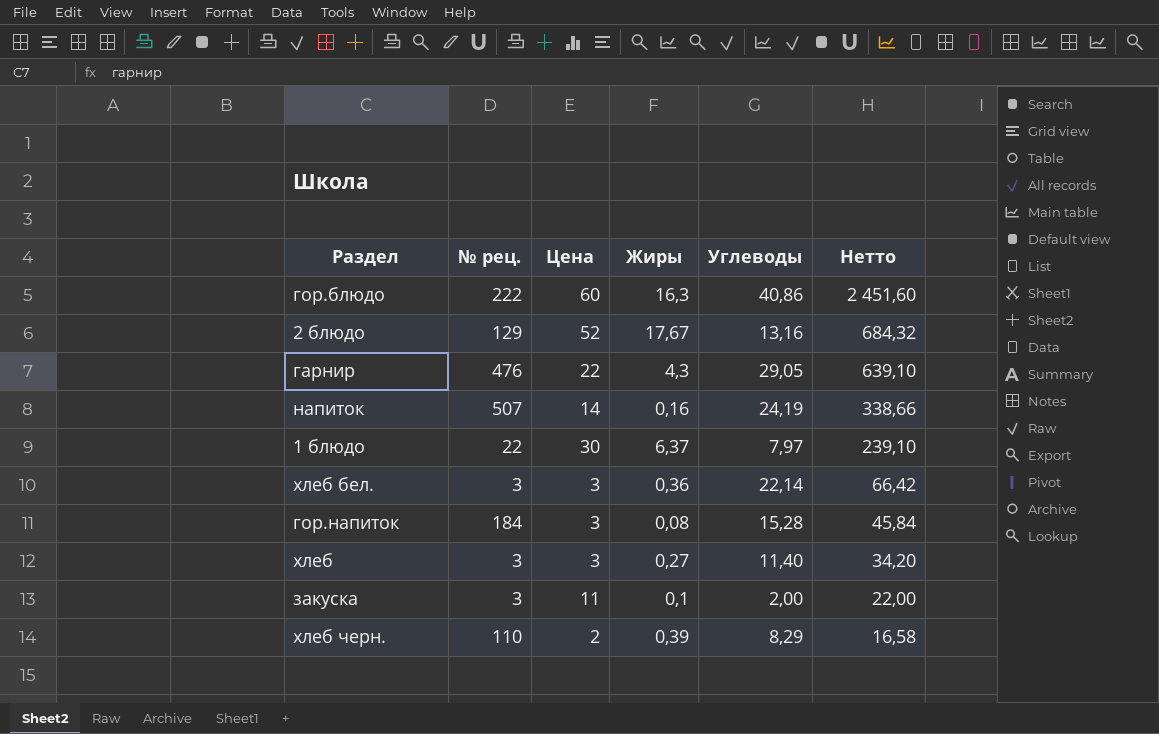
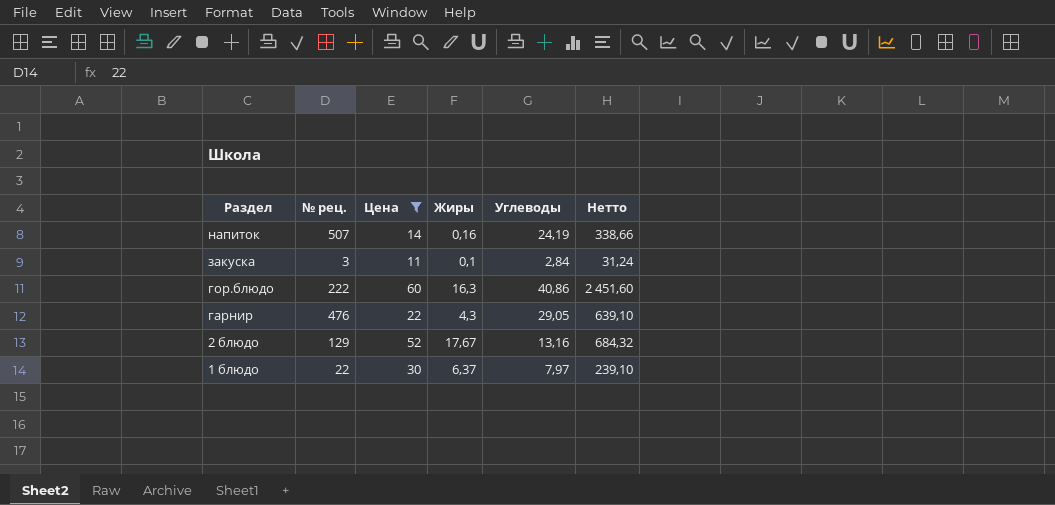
filter: none -> Цена >= 11
row order: Нетто descending -> Раздел descending
закуска | Углеводы: 2,00 -> 2,84
закуска | Нетто: 22,00 -> 31,24

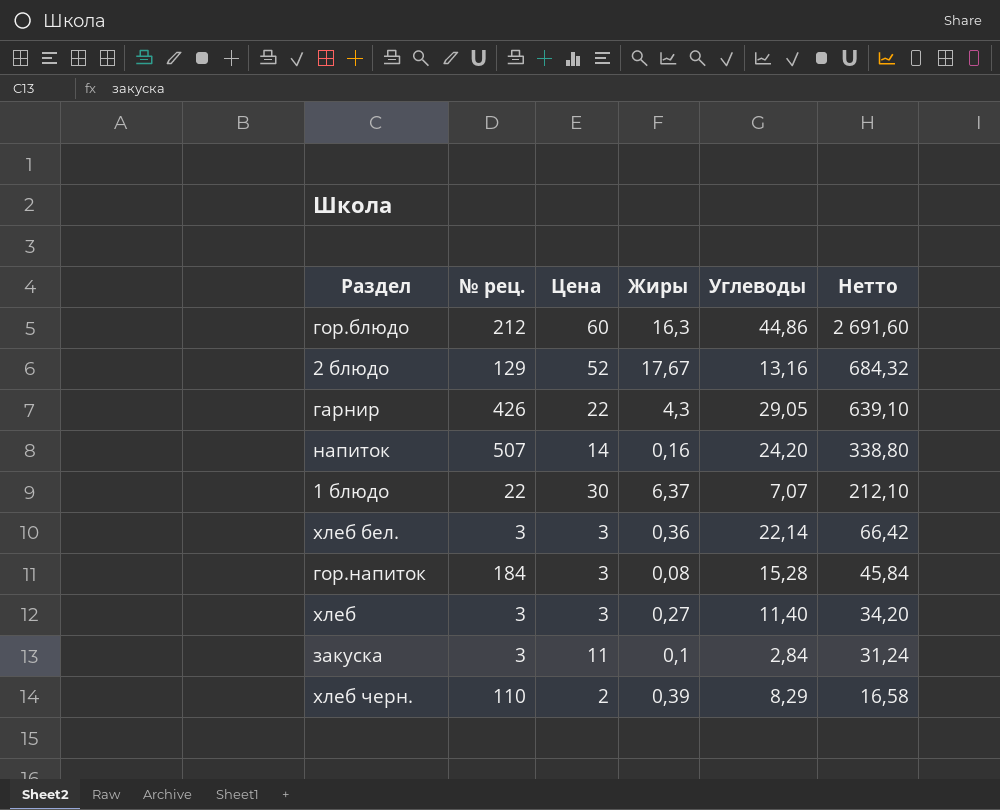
filter: Цена >= 11 -> none
row order: Раздел descending -> Нетто descending
гор.блюдо | № рец.: 222 -> 212
гор.блюдо | Углеводы: 40,86 -> 44,86
гор.блюдо | Нетто: 2 451,60 -> 2 691,60
гарнир | № рец.: 476 -> 426
напиток | Углеводы: 24,19 -> 24,20
напиток | Нетто: 338,66 -> 338,80
1 блюдо | Углеводы: 7,97 -> 7,07
1 блюдо | Нетто: 239,10 -> 212,10

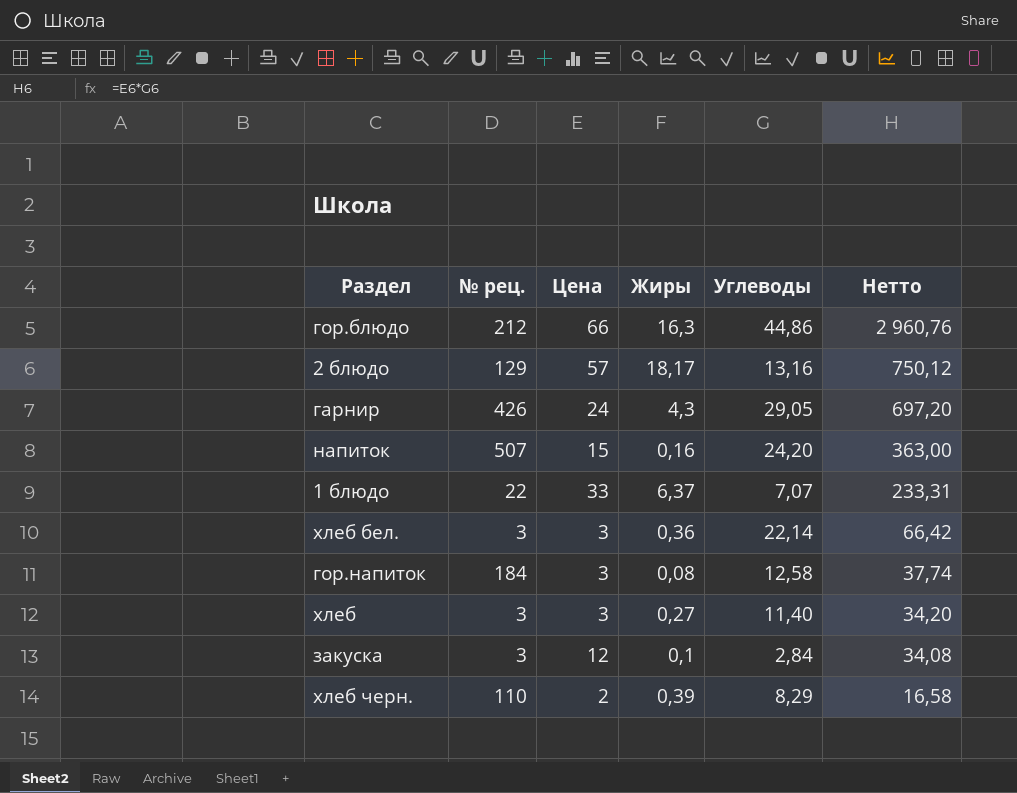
гор.блюдо | Цена: 60 -> 66
гор.блюдо | Нетто: 2 691,60 -> 2 960,76
2 блюдо | Цена: 52 -> 57
2 блюдо | Жиры: 17,67 -> 18,17
2 блюдо | Нетто: 684,32 -> 750,12
гарнир | Цена: 22 -> 24
гарнир | Нетто: 639,10 -> 697,20
напиток | Цена: 14 -> 15
напиток | Нетто: 338,80 -> 363,00
1 блюдо | Цена: 30 -> 33
1 блюдо | Нетто: 212,10 -> 233,31
гор.напиток | Углеводы: 15,28 -> 12,58
гор.напиток | Нетто: 45,84 -> 37,74
закуска | Цена: 11 -> 12
закуска | Нетто: 31,24 -> 34,08

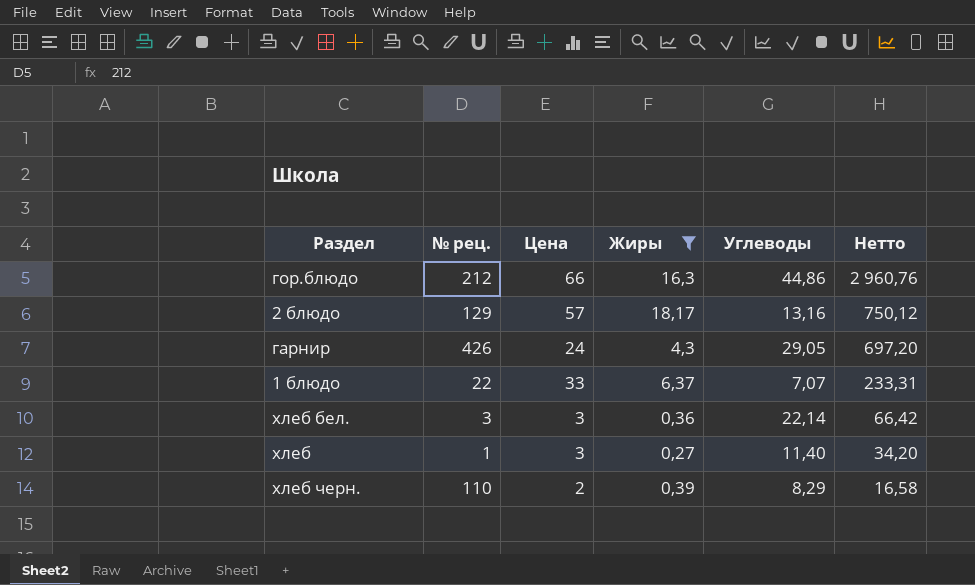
filter: none -> Жиры >= 0,27
хлеб | № рец.: 3 -> 1

